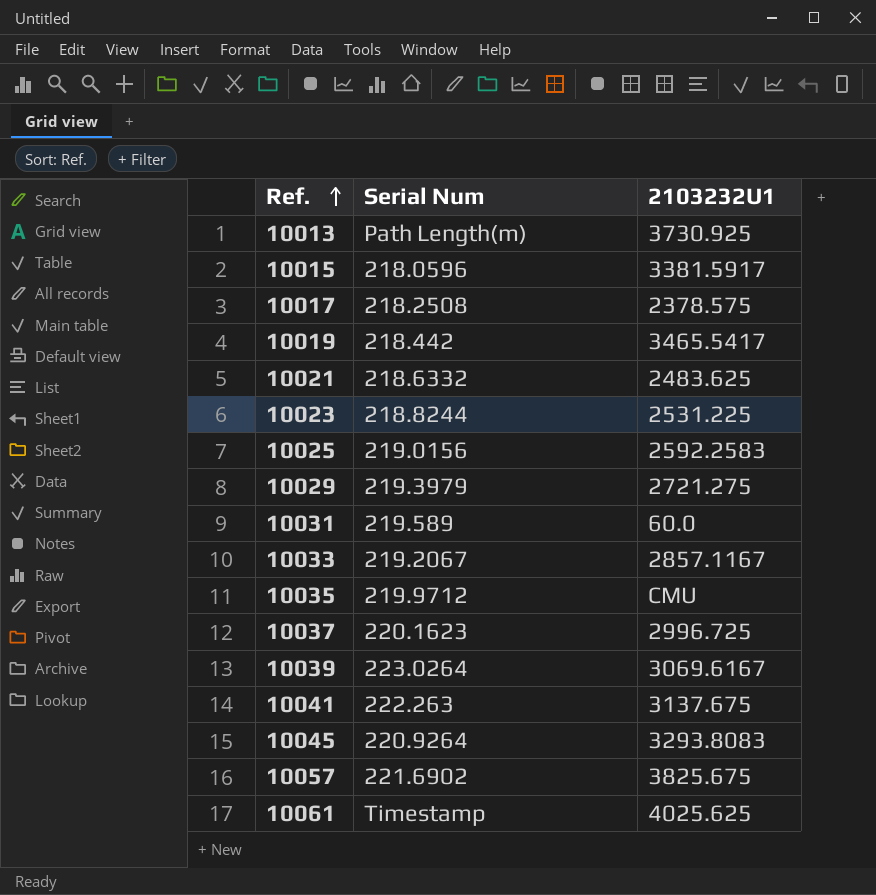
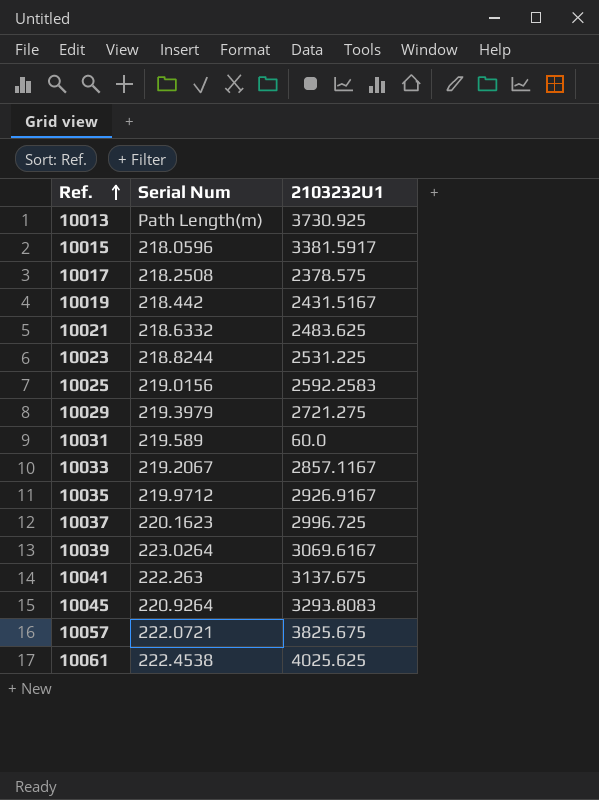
10019 | 2103232U1: 3465.5417 -> 2431.5167
10035 | 2103232U1: CMU -> 2926.9167
10057 | Serial Num: 221.6902 -> 222.0721
10061 | Serial Num: Timestamp -> 222.4538

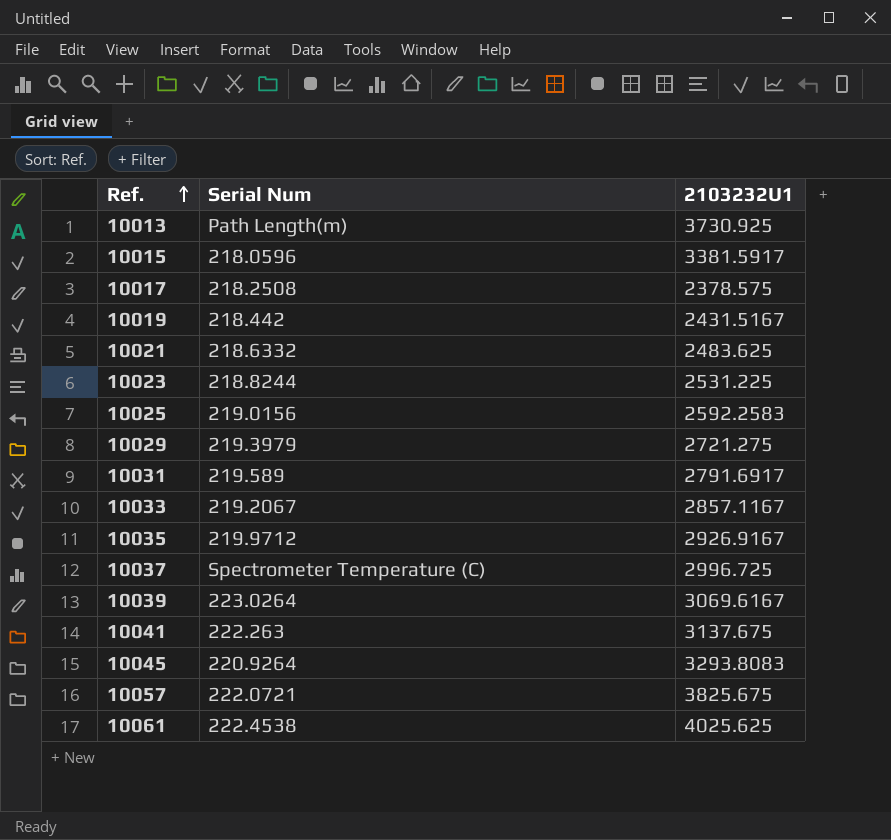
10031 | 2103232U1: 60.0 -> 2791.6917
10037 | Serial Num: 220.1623 -> Spectrometer Temperature (C)

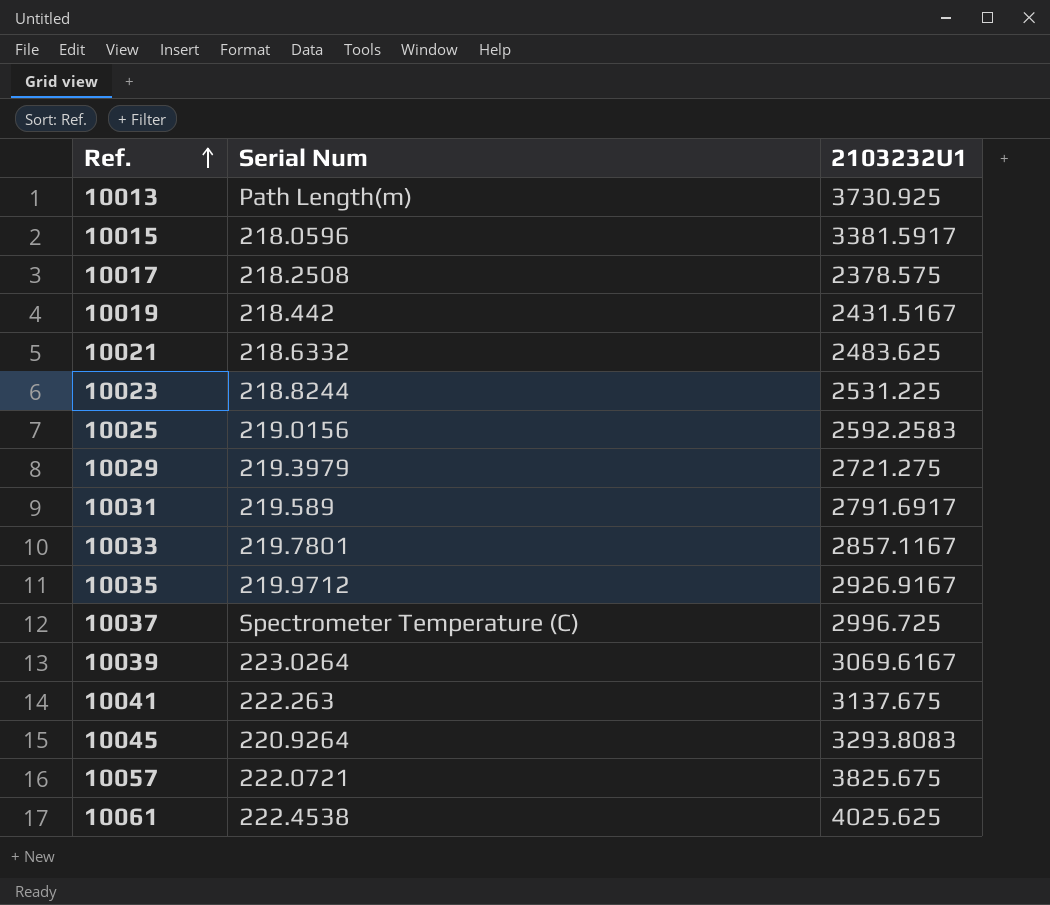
10033 | Serial Num: 219.2067 -> 219.7801

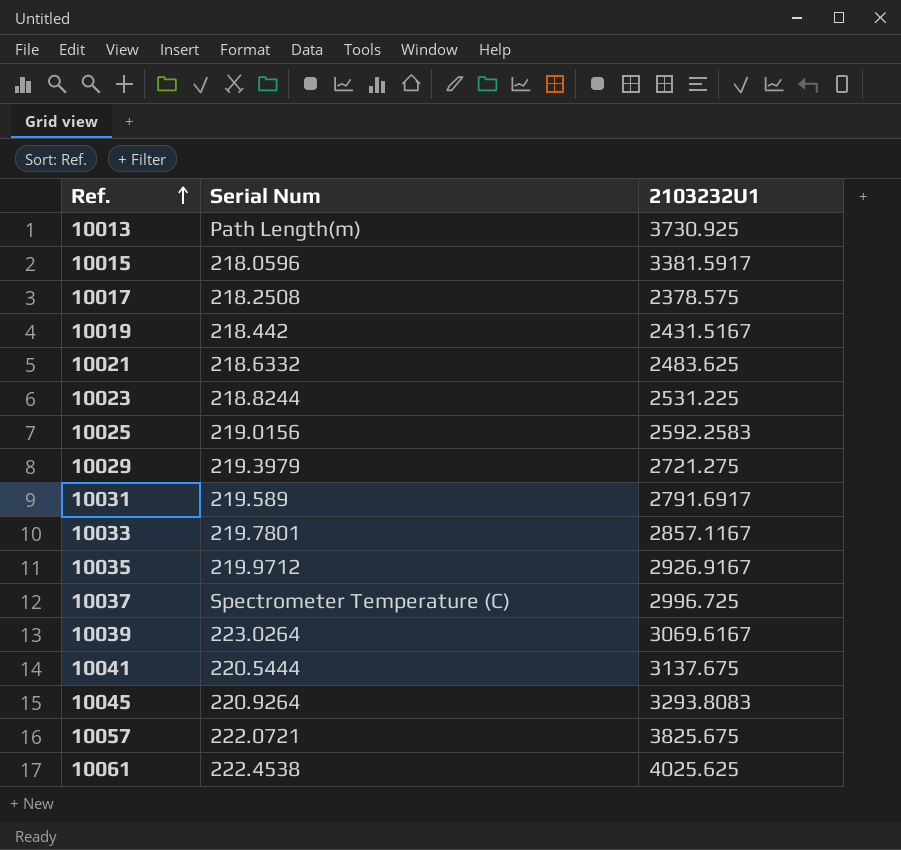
10041 | Serial Num: 222.263 -> 220.5444

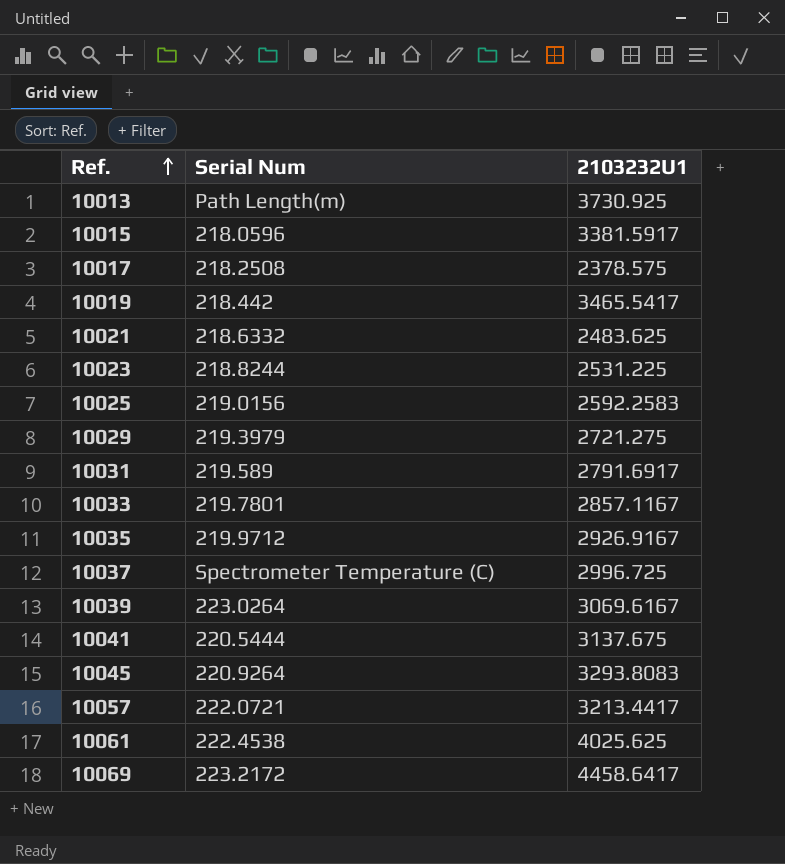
10019 | 2103232U1: 2431.5167 -> 3465.5417
10057 | 2103232U1: 3825.675 -> 3213.4417
row 10069: none -> 223.2172 | 4458.6417

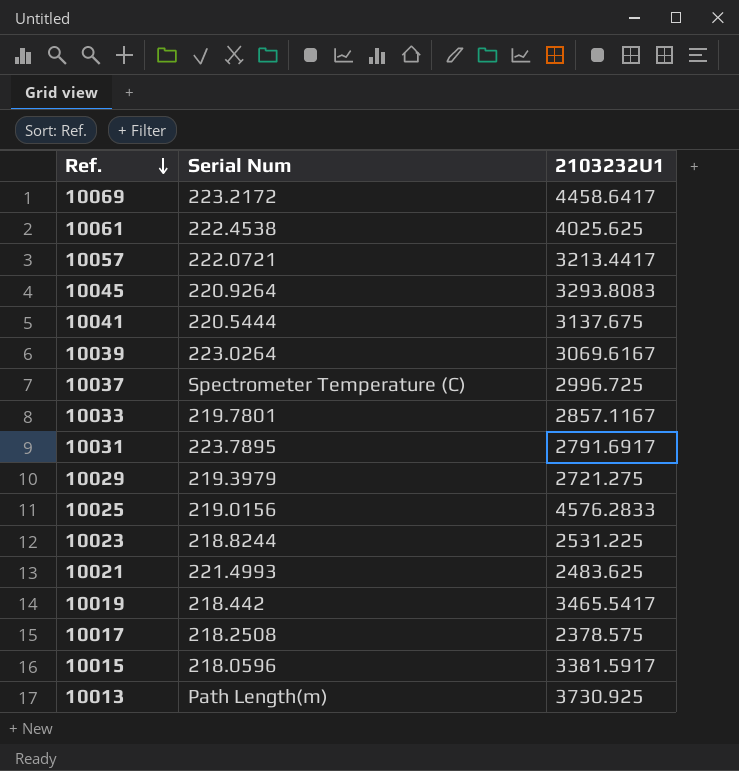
row order: Ref. ascending -> Ref. descending
row 10035: 219.9712 | 2926.9167 -> none
10031 | Serial Num: 219.589 -> 223.7895
10025 | 2103232U1: 2592.2583 -> 4576.2833
10021 | Serial Num: 218.6332 -> 221.4993

